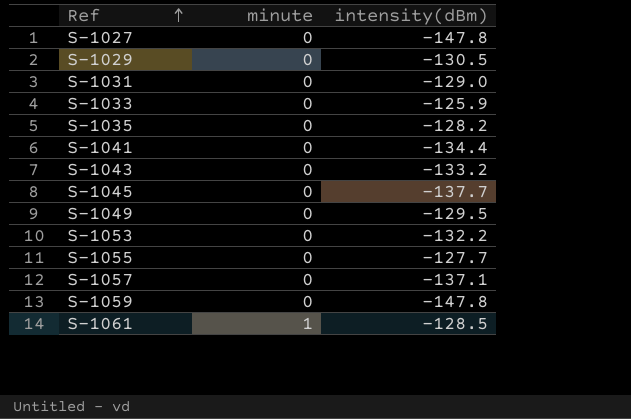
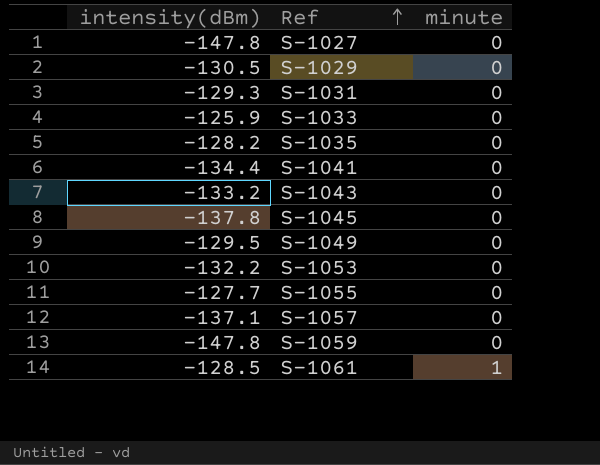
column intensity(dBm) | position: 3 -> 1
S-1031 | intensity(dBm): -129.0 -> -129.3
S-1045 | intensity(dBm): -137.7 -> -137.8

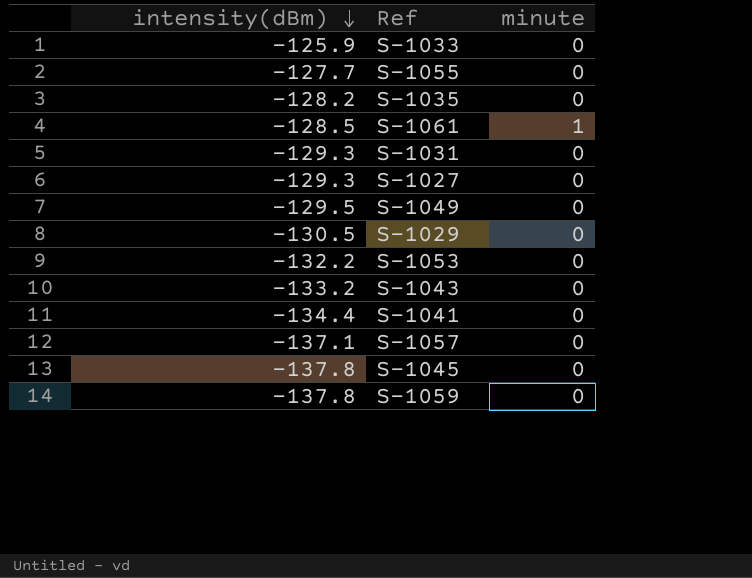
row order: Ref ascending -> intensity(dBm) descending
S-1027 | intensity(dBm): -147.8 -> -129.3
S-1059 | intensity(dBm): -147.8 -> -137.8

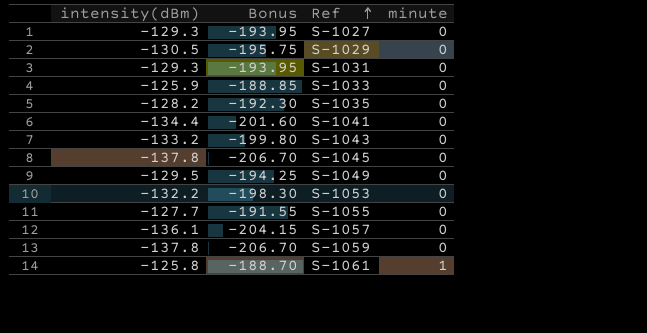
row order: intensity(dBm) descending -> Ref ascending
column Bonus | formula: none -> [intensity(dBm)] * 1.5
S-1057 | intensity(dBm): -137.1 -> -136.1
S-1061 | intensity(dBm): -128.5 -> -125.8

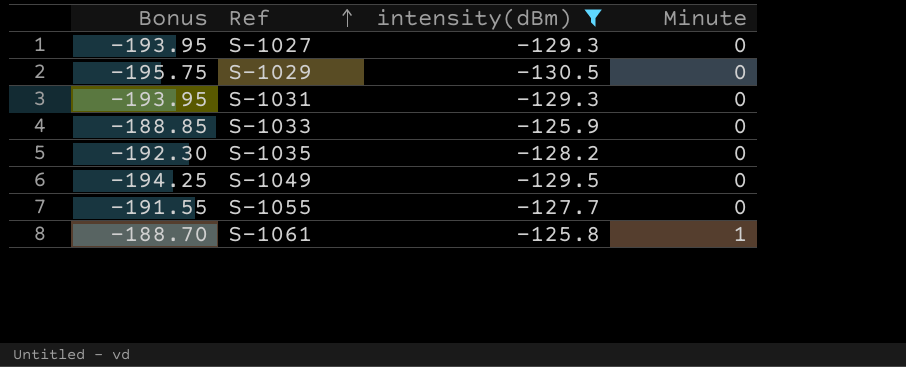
filter: none -> intensity(dBm) >= -130.5
column intensity(dBm) | position: 1 -> 3
column name: minute -> Minute

